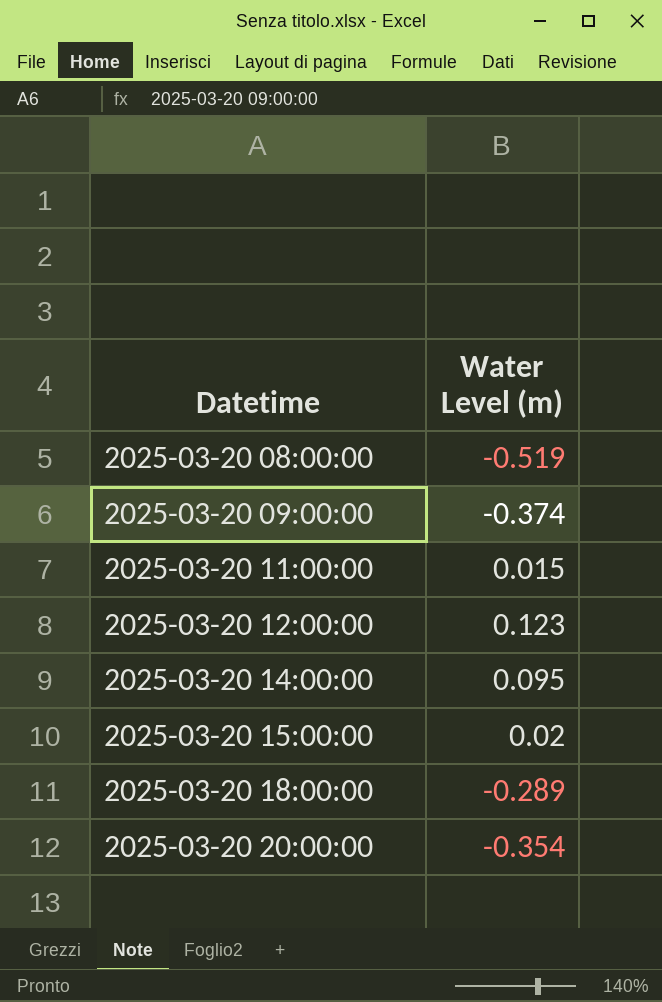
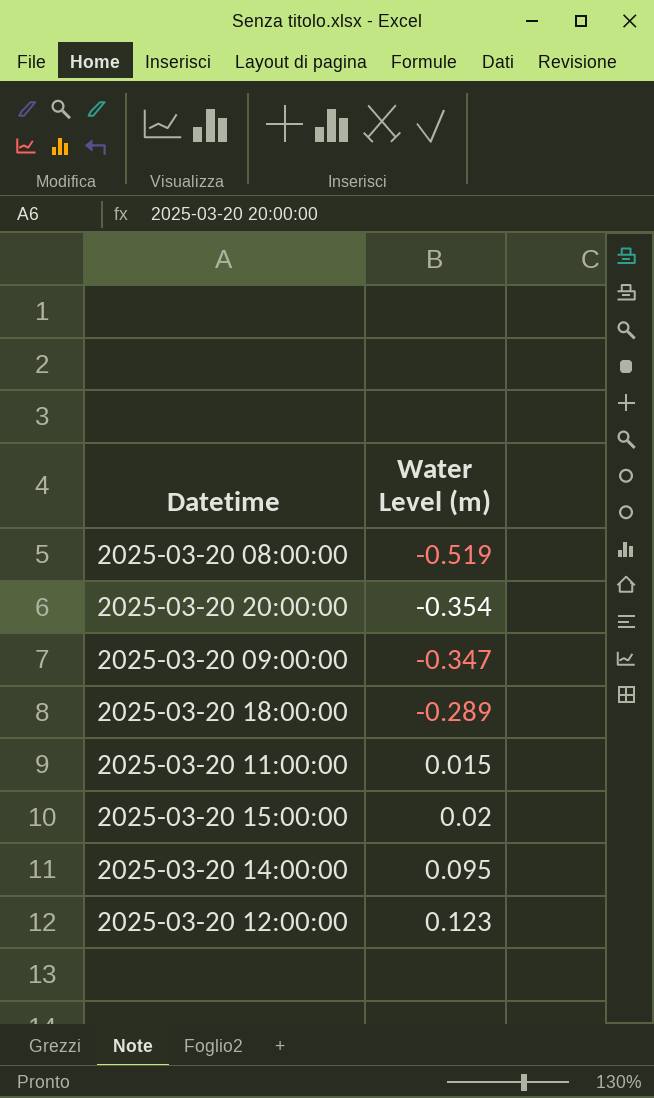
row order: Datetime ascending -> Water Level (m) ascending
2025-03-20 09:00:00 | Water Level (m): -0.374 -> -0.347

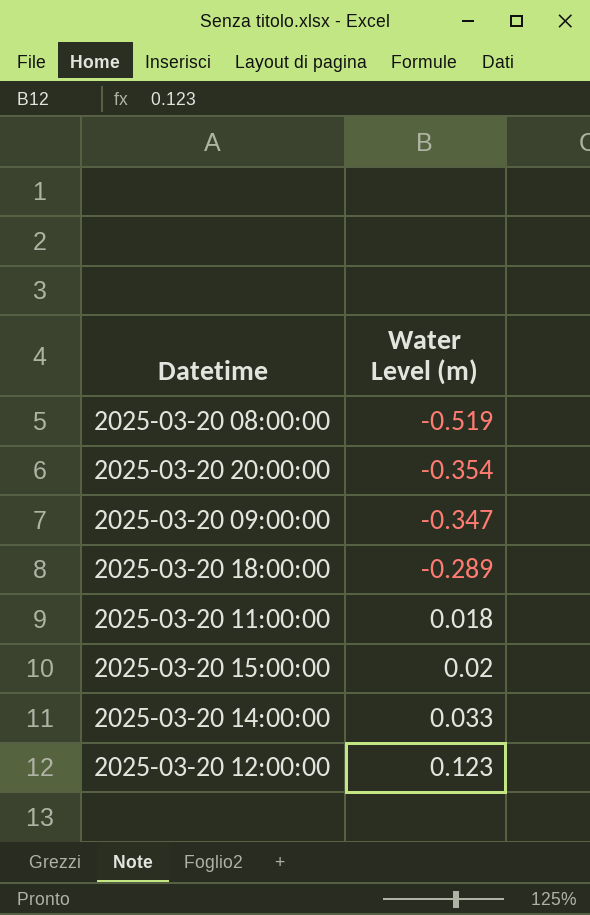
2025-03-20 11:00:00 | Water Level (m): 0.015 -> 0.018
2025-03-20 14:00:00 | Water Level (m): 0.095 -> 0.033

